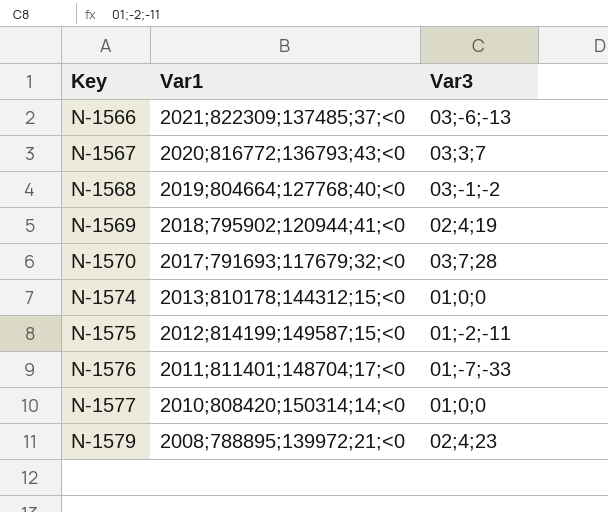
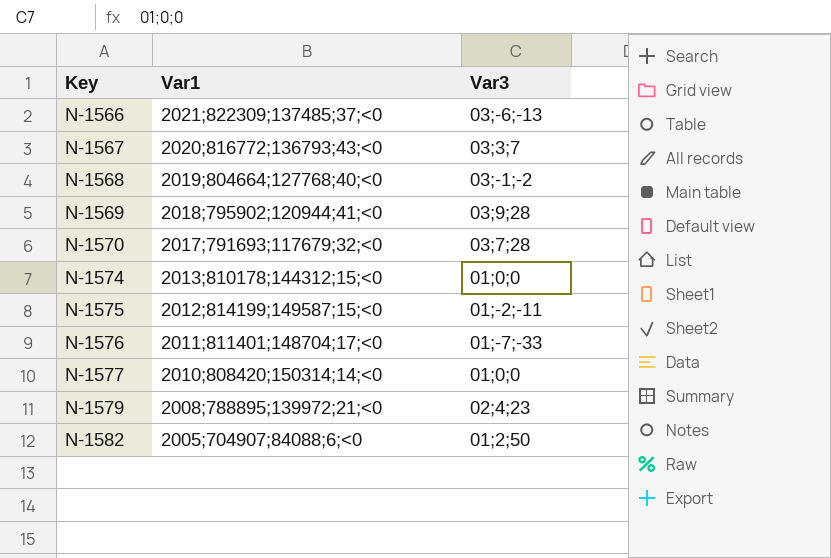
N-1569 | Var3: 02;4;19 -> 03;9;28
row N-1582: none -> 2005;704907;84088;6;<0 | 01;2;50

